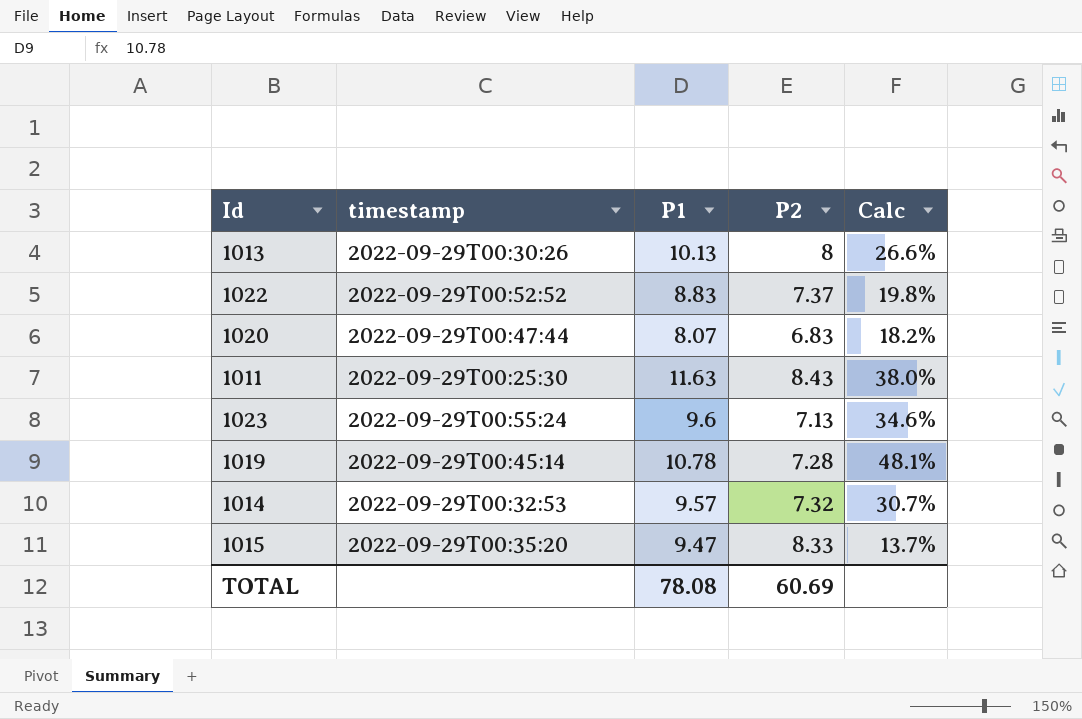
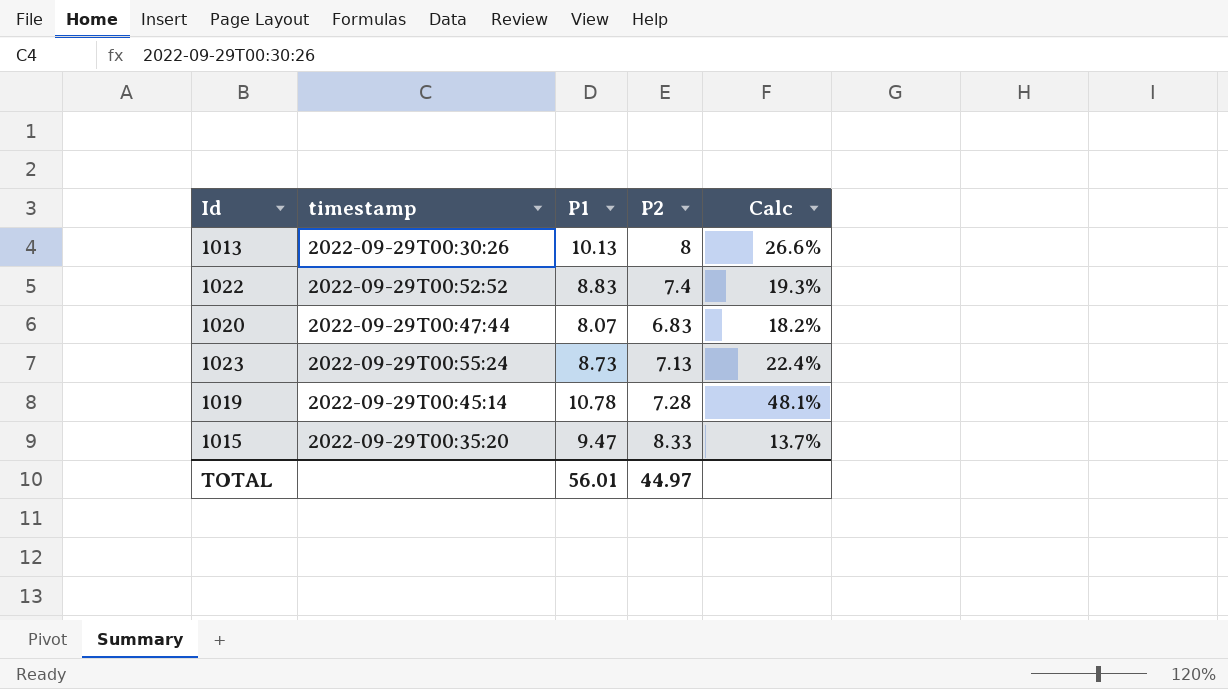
row 1011: 2022-09-29T00:25:30 | 11.63 | 8.43 | 38.0% -> none
row 1014: 2022-09-29T00:32:53 | 9.57 | 7.32 | 30.7% -> none
1022 | P2: 7.37 -> 7.4
1022 | Calc: 19.8% -> 19.3%
1023 | P1: 9.6 -> 8.73
1023 | Calc: 34.6% -> 22.4%
TOTAL | P1: 78.08 -> 56.01
TOTAL | P2: 60.69 -> 44.97

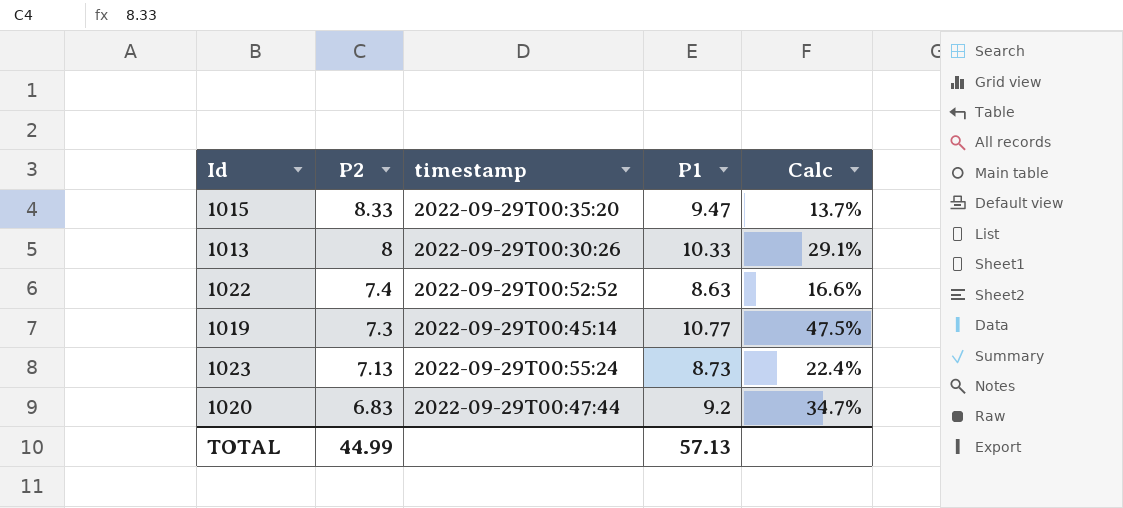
row order: none -> P2 descending
column P2 | position: 4 -> 2
1013 | P1: 10.13 -> 10.33
1013 | Calc: 26.6% -> 29.1%
1022 | P1: 8.83 -> 8.63
1022 | Calc: 19.3% -> 16.6%
1019 | P2: 7.28 -> 7.3
1019 | P1: 10.78 -> 10.77
1019 | Calc: 48.1% -> 47.5%
1020 | P1: 8.07 -> 9.2
1020 | Calc: 18.2% -> 34.7%
TOTAL | P2: 44.97 -> 44.99
TOTAL | P1: 56.01 -> 57.13

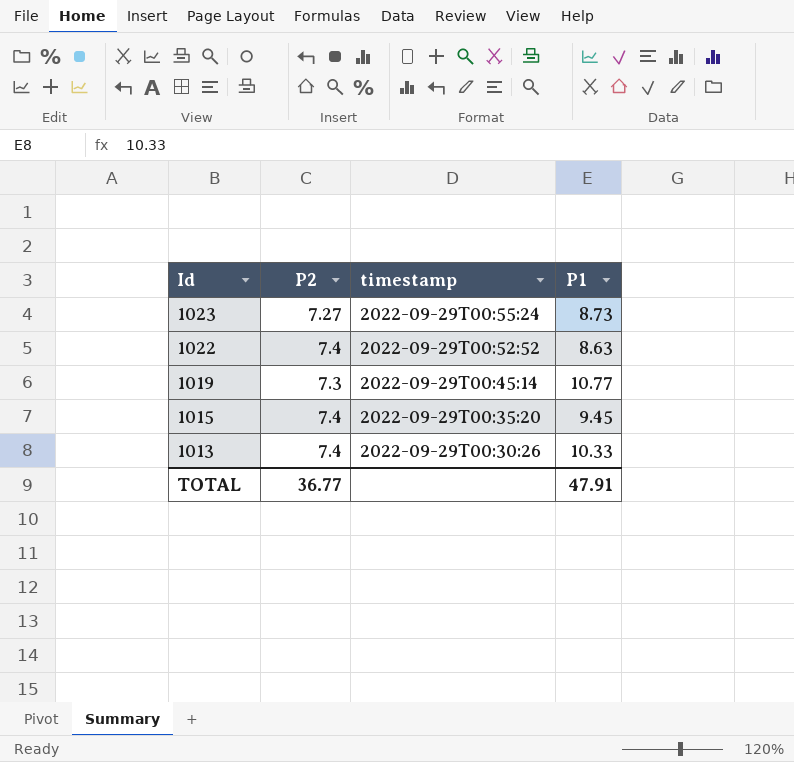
row order: P2 descending -> Id descending
column Calc | formula: ([P1] - [P2]) / [P2] -> none
row 1020: 6.83 | 2022-09-29T00:47:44 | 9.2 | 34.7% -> none
1023 | P2: 7.13 -> 7.27
1015 | P2: 8.33 -> 7.4
1015 | P1: 9.47 -> 9.45
1013 | P2: 8 -> 7.4
TOTAL | P2: 44.99 -> 36.77
TOTAL | P1: 57.13 -> 47.91

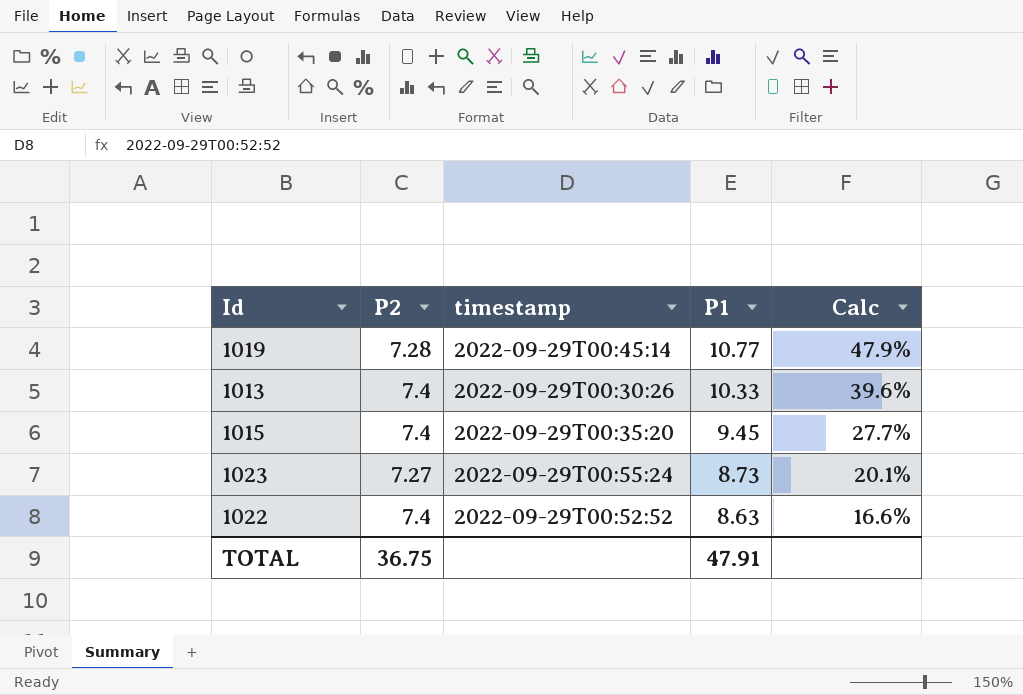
row order: Id descending -> P1 descending
column Calc | formula: none -> ([P1] - [P2]) / [P2]
1019 | P2: 7.3 -> 7.28
TOTAL | P2: 36.77 -> 36.75

